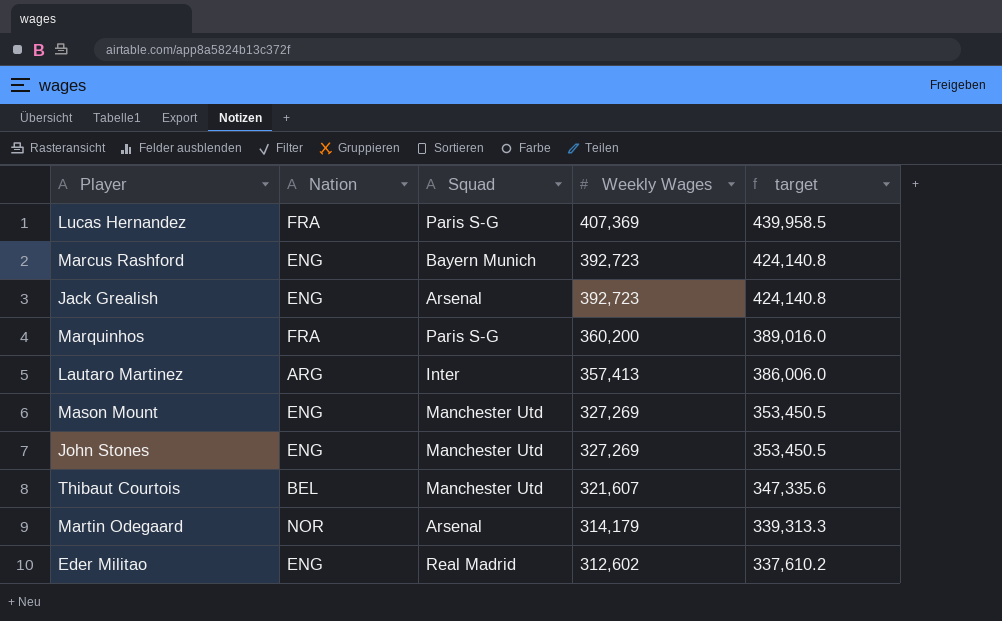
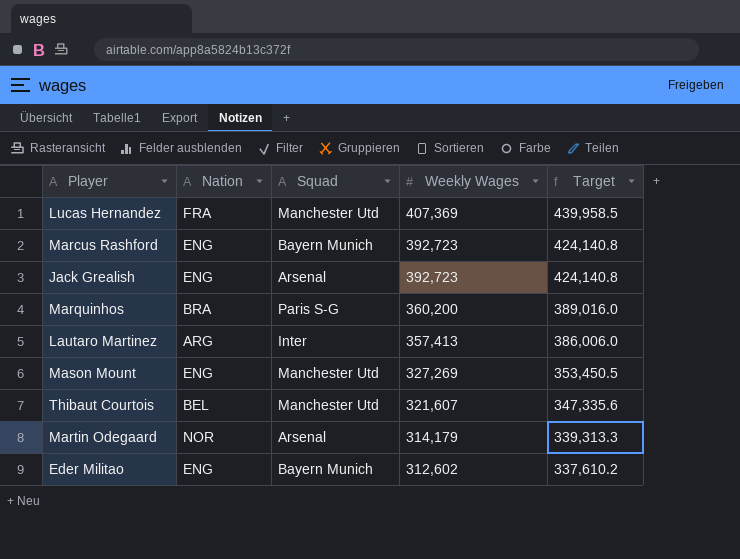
column name: target -> Target
row John Stones: ENG | Manchester Utd | 327,269 | 353,450.5 -> none
Lucas Hernandez | Squad: Paris S-G -> Manchester Utd
Marquinhos | Nation: FRA -> BRA
Eder Militao | Squad: Real Madrid -> Bayern Munich

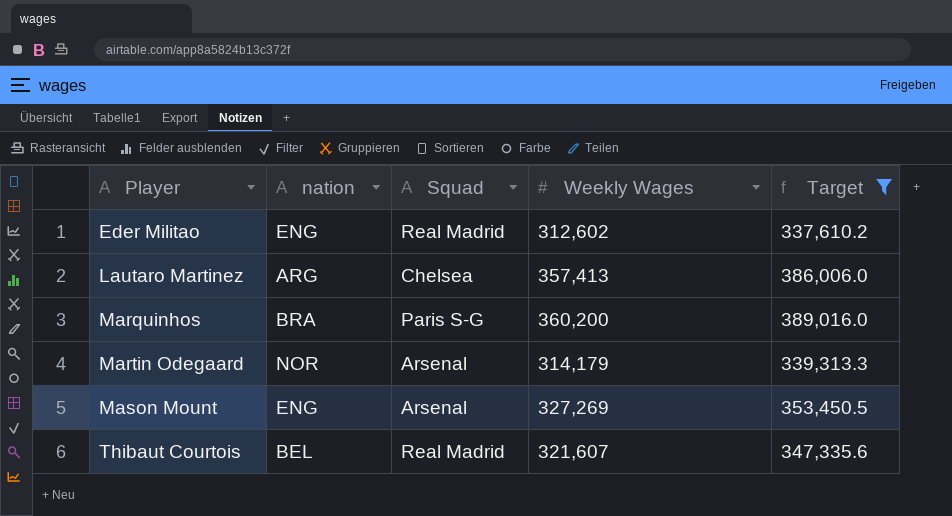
filter: none -> Target <= 389,016.0
row order: Weekly Wages descending -> Player ascending
column name: Nation -> nation
Eder Militao | Squad: Bayern Munich -> Real Madrid
Lautaro Martinez | Squad: Inter -> Chelsea
Mason Mount | Squad: Manchester Utd -> Arsenal
Thibaut Courtois | Squad: Manchester Utd -> Real Madrid

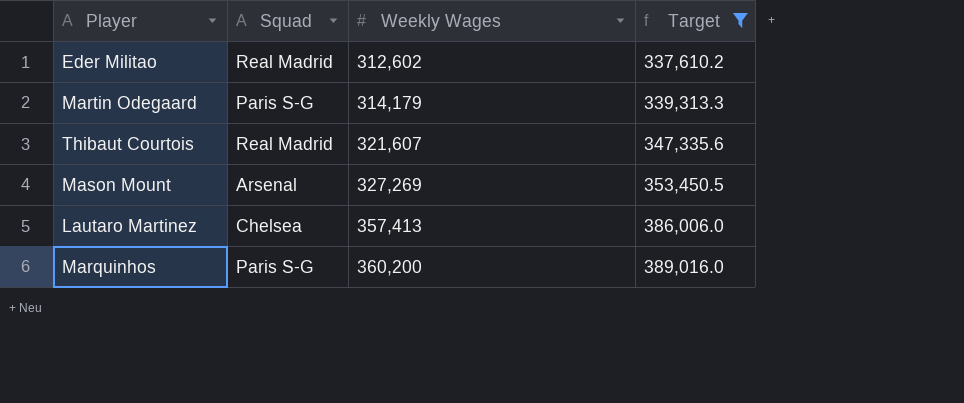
row order: Player ascending -> Weekly Wages ascending
column nation | position: 2 -> none
Martin Odegaard | Squad: Arsenal -> Paris S-G

